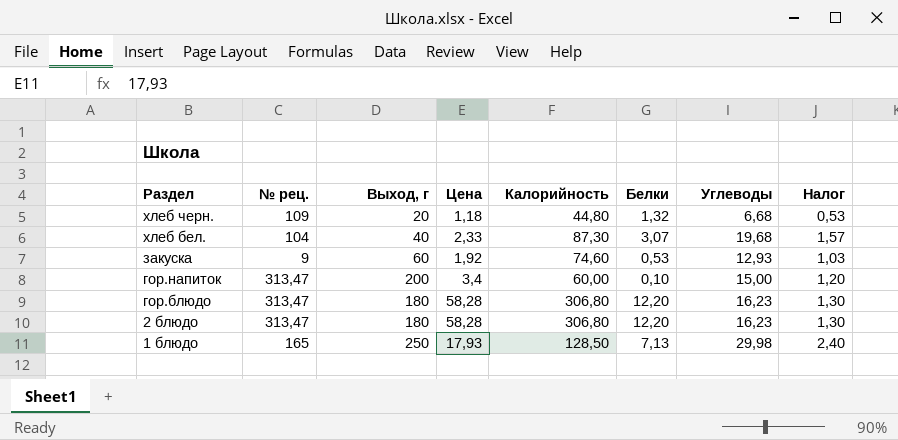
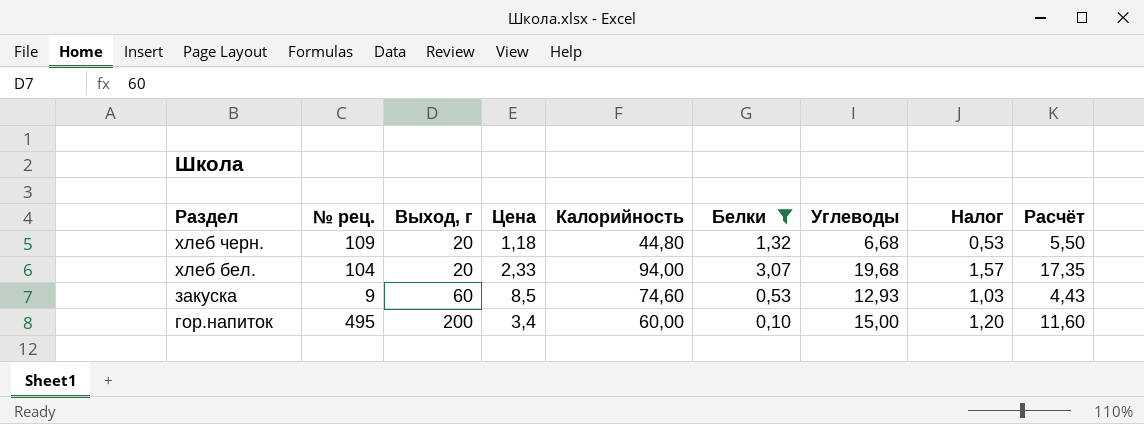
filter: none -> Белки <= 3,07
column Расчёт | formula: none -> [Углеводы] - [Цена]
хлеб бел. | Выход, г: 40 -> 20
хлеб бел. | Калорийность: 87,30 -> 94,00
закуска | Цена: 1,92 -> 8,5
гор.напиток | № рец.: 313,47 -> 495

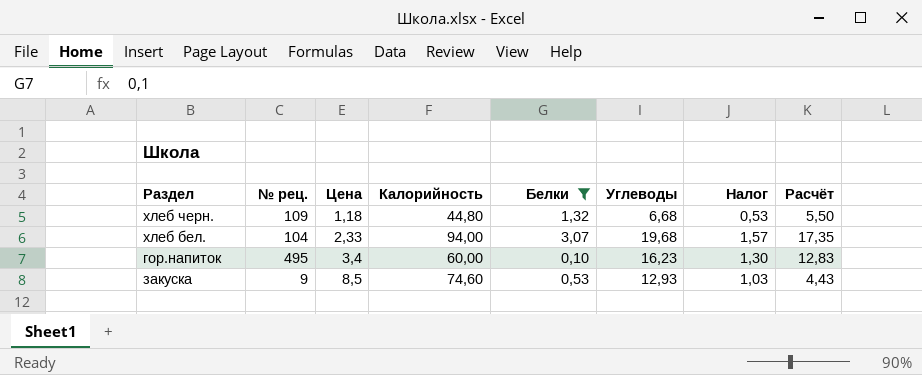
row order: Раздел descending -> Цена ascending
column Выход, г | position: 3 -> none
гор.напиток | Углеводы: 15,00 -> 16,23
гор.напиток | Налог: 1,20 -> 1,30
гор.напиток | Расчёт: 11,60 -> 12,83

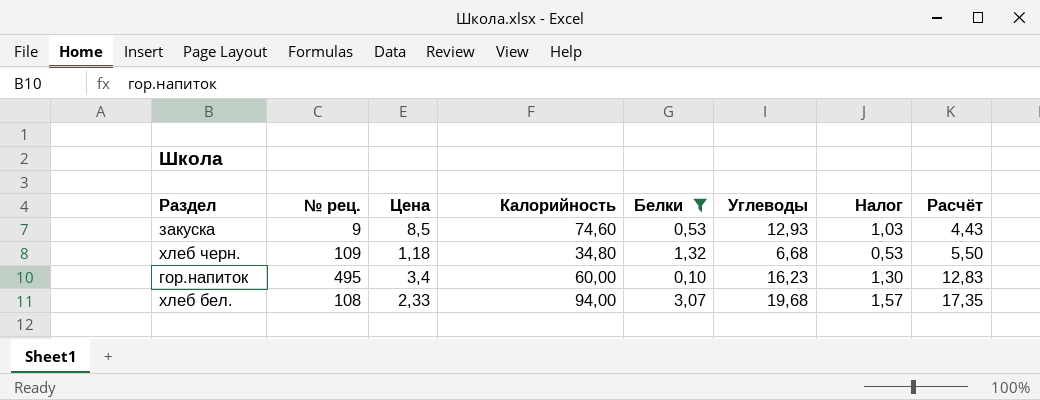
row order: Цена ascending -> Расчёт ascending
хлеб черн. | Калорийность: 44,80 -> 34,80
хлеб бел. | № рец.: 104 -> 108

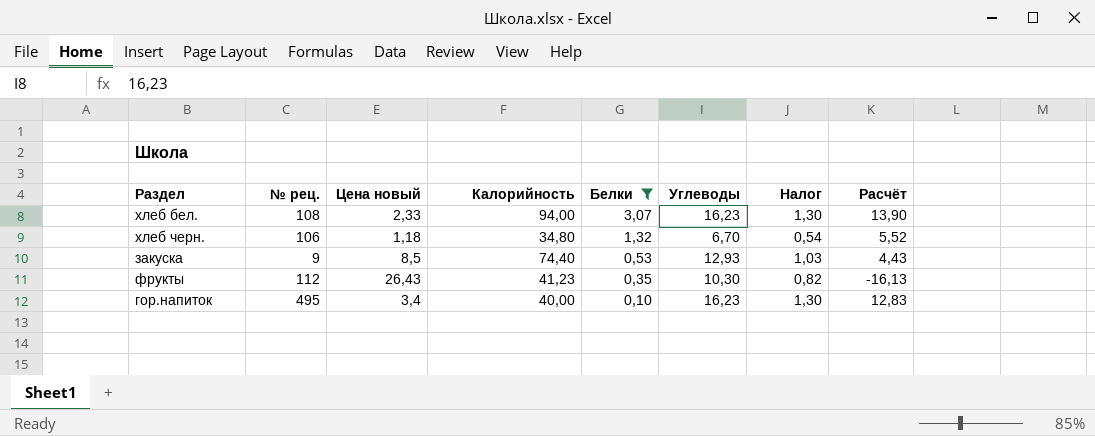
row order: Расчёт ascending -> Белки descending
column name: Цена -> Цена новый
хлеб бел. | Углеводы: 19,68 -> 16,23
хлеб бел. | Налог: 1,57 -> 1,30
хлеб бел. | Расчёт: 17,35 -> 13,90
хлеб черн. | № рец.: 109 -> 106
хлеб черн. | Углеводы: 6,68 -> 6,70
хлеб черн. | Налог: 0,53 -> 0,54
хлеб черн. | Расчёт: 5,50 -> 5,52
закуска | Калорийность: 74,60 -> 74,40
row фрукты: none -> 112 | 26,43 | 41,23 | 0,35 | 10,30 | 0,82 | -16,13
гор.напиток | Калорийность: 60,00 -> 40,00

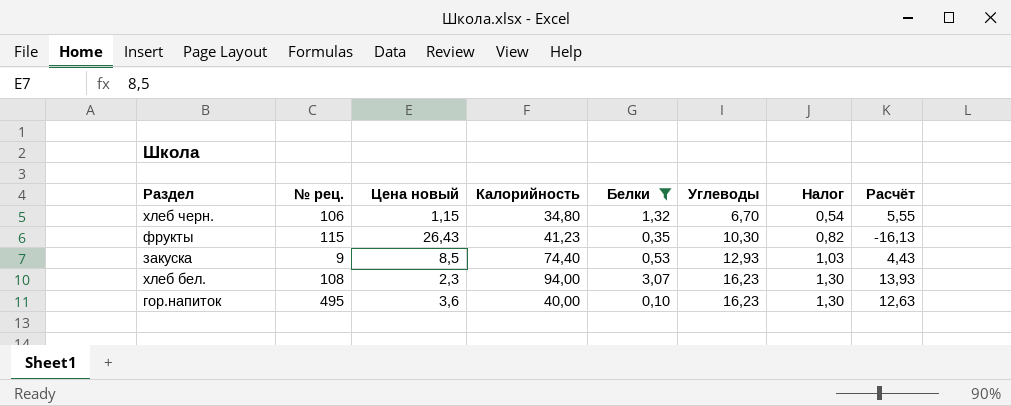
row order: Белки descending -> Углеводы ascending
хлеб черн. | Цена новый: 1,18 -> 1,15
хлеб черн. | Расчёт: 5,52 -> 5,55
фрукты | № рец.: 112 -> 115
хлеб бел. | Цена новый: 2,33 -> 2,3
хлеб бел. | Расчёт: 13,90 -> 13,93
гор.напиток | Цена новый: 3,4 -> 3,6
гор.напиток | Расчёт: 12,83 -> 12,63

